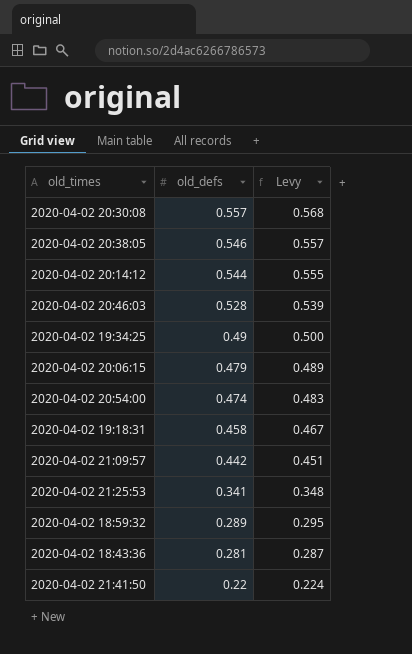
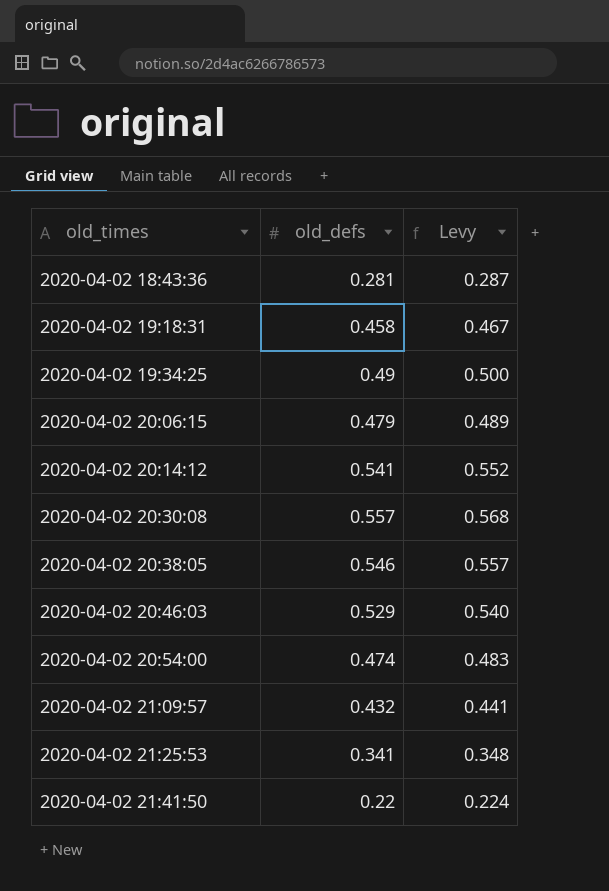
row order: old_defs descending -> old_times ascending
row 2020-04-02 18:59:32: 0.289 | 0.295 -> none
2020-04-02 20:14:12 | old_defs: 0.544 -> 0.541
2020-04-02 20:14:12 | Levy: 0.555 -> 0.552
2020-04-02 20:46:03 | old_defs: 0.528 -> 0.529
2020-04-02 20:46:03 | Levy: 0.539 -> 0.540
2020-04-02 21:09:57 | old_defs: 0.442 -> 0.432
2020-04-02 21:09:57 | Levy: 0.451 -> 0.441

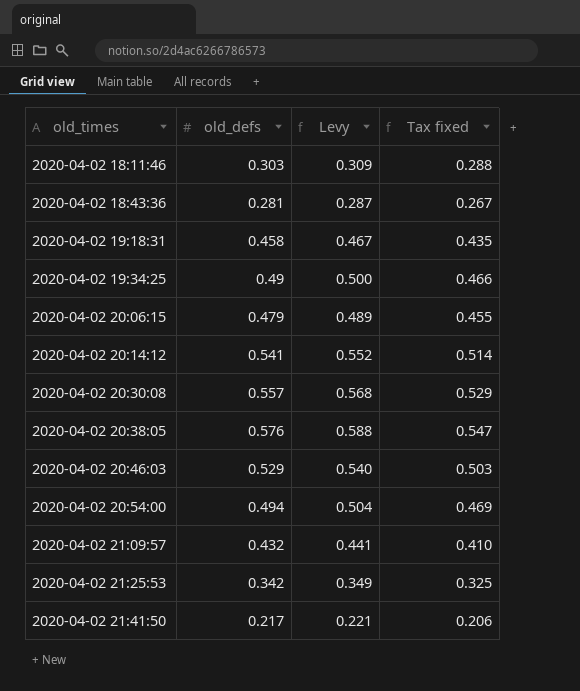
column Tax fixed | formula: none -> [old_defs] * 0.95
row 2020-04-02 18:11:46: none -> 0.303 | 0.309 | 0.288
2020-04-02 20:38:05 | old_defs: 0.546 -> 0.576
2020-04-02 20:38:05 | Levy: 0.557 -> 0.588
2020-04-02 20:54:00 | old_defs: 0.474 -> 0.494
2020-04-02 20:54:00 | Levy: 0.483 -> 0.504
2020-04-02 21:25:53 | old_defs: 0.341 -> 0.342
2020-04-02 21:25:53 | Levy: 0.348 -> 0.349
2020-04-02 21:41:50 | old_defs: 0.22 -> 0.217
2020-04-02 21:41:50 | Levy: 0.224 -> 0.221

